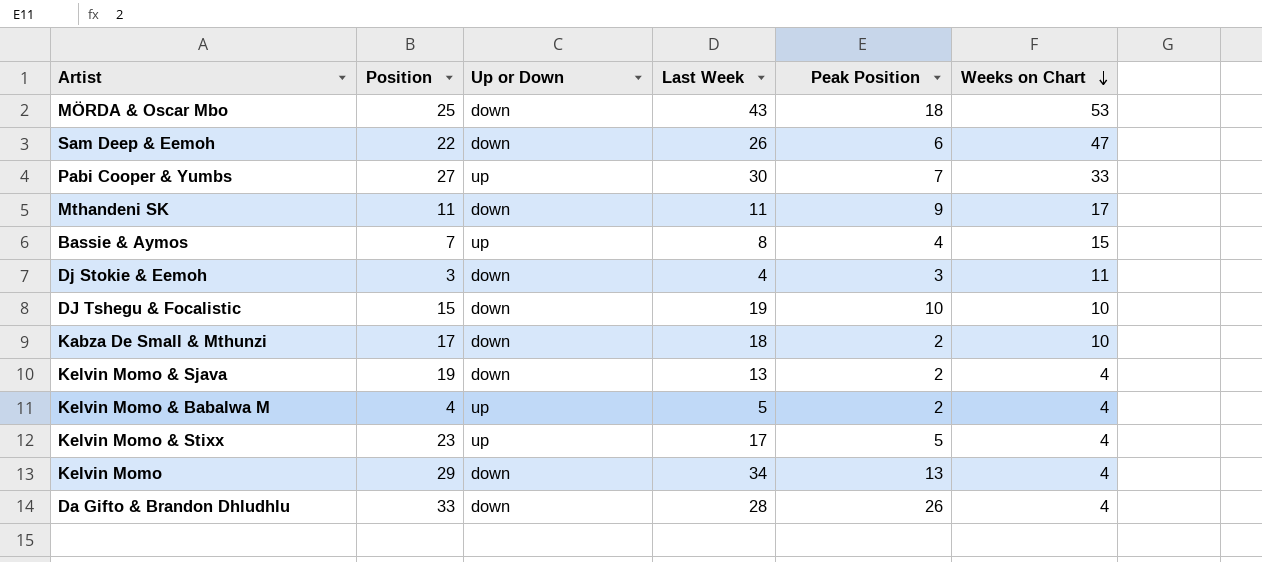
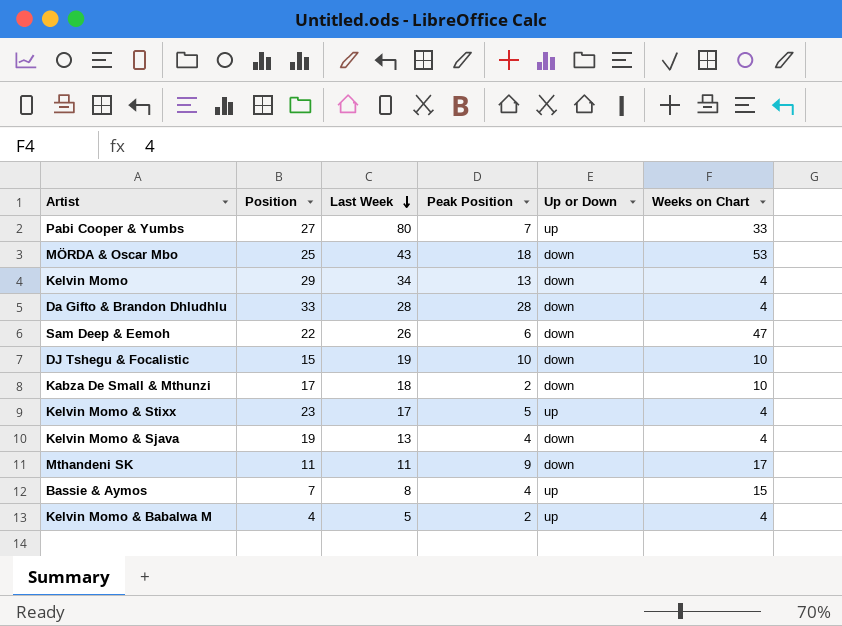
row order: Weeks on Chart descending -> Last Week descending
column Up or Down | position: 3 -> 5
row Dj Stokie & Eemoh: 3 | down | 4 | 3 | 11 -> none
Pabi Cooper & Yumbs | Last Week: 30 -> 80
Da Gifto & Brandon Dhludhlu | Peak Position: 26 -> 28
Kelvin Momo & Sjava | Peak Position: 2 -> 4

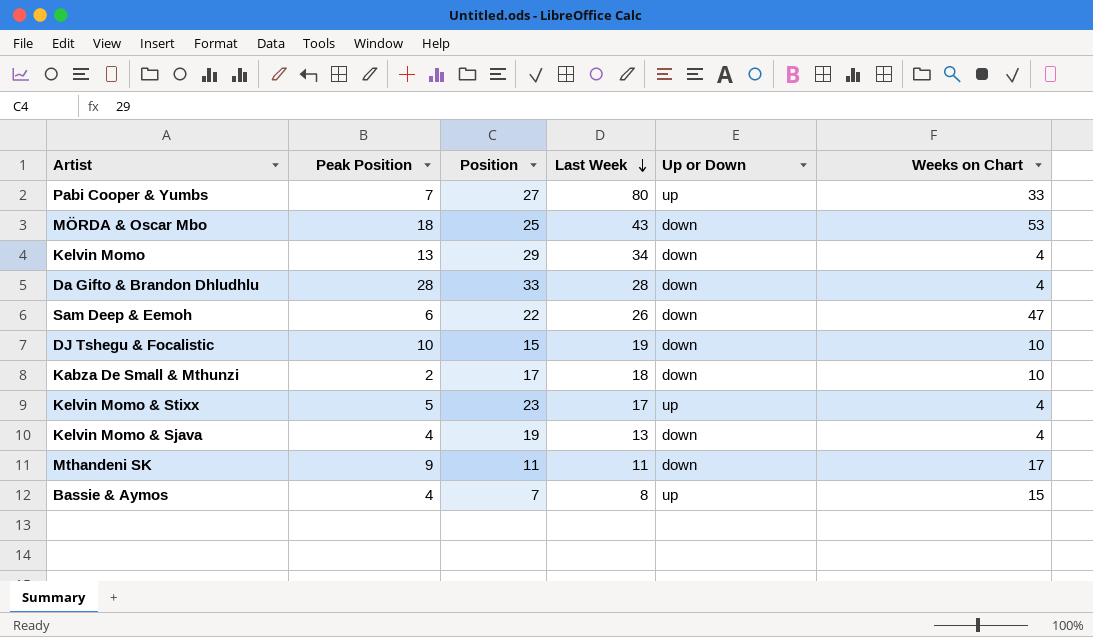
column Peak Position | position: 4 -> 2
row Kelvin Momo & Babalwa M: 4 | 5 | 2 | up | 4 -> none

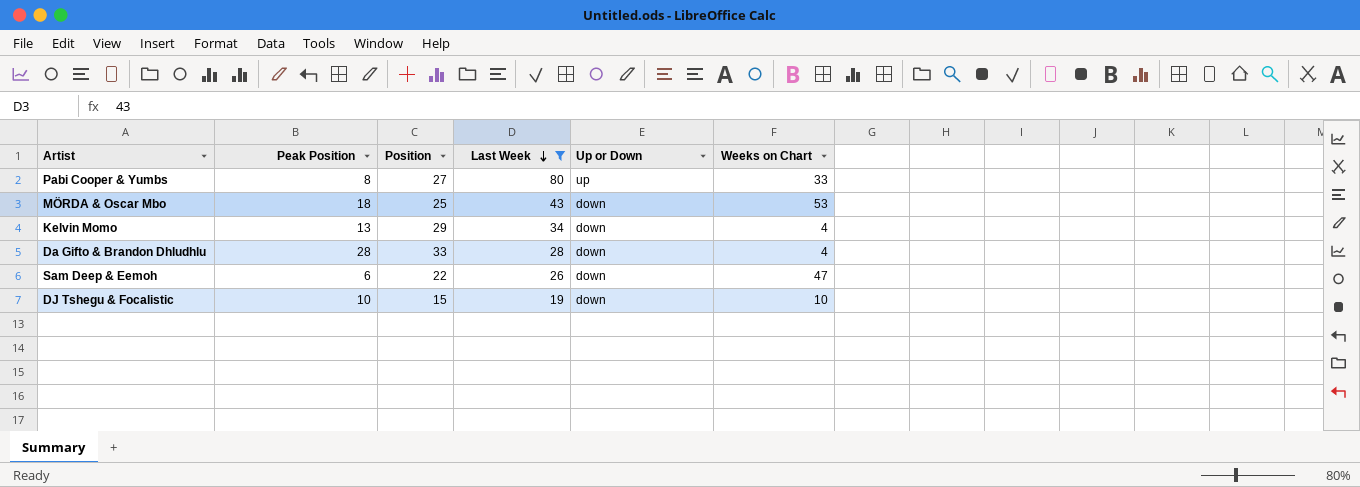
filter: none -> Last Week >= 19
Pabi Cooper & Yumbs | Peak Position: 7 -> 8

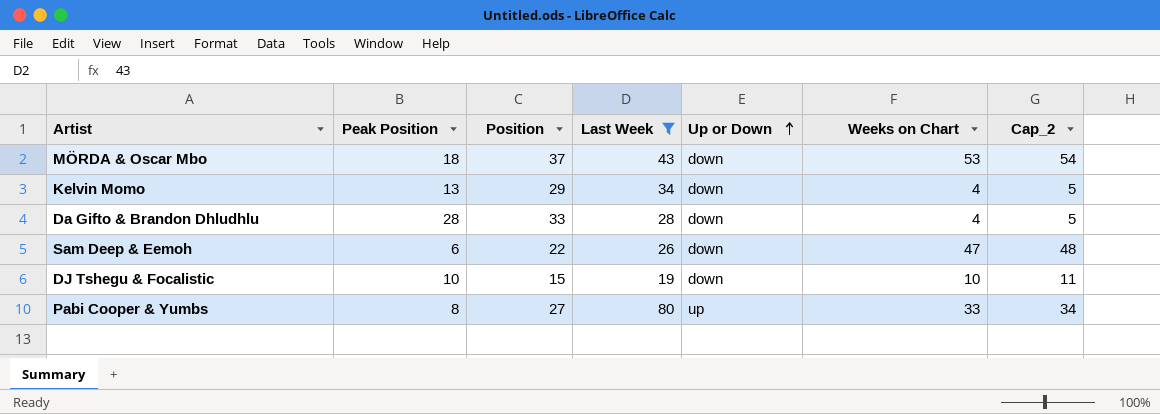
row order: Last Week descending -> Up or Down ascending
column Cap_2 | formula: none -> [Weeks on Chart] + 1
MÖRDA & Oscar Mbo | Position: 25 -> 37

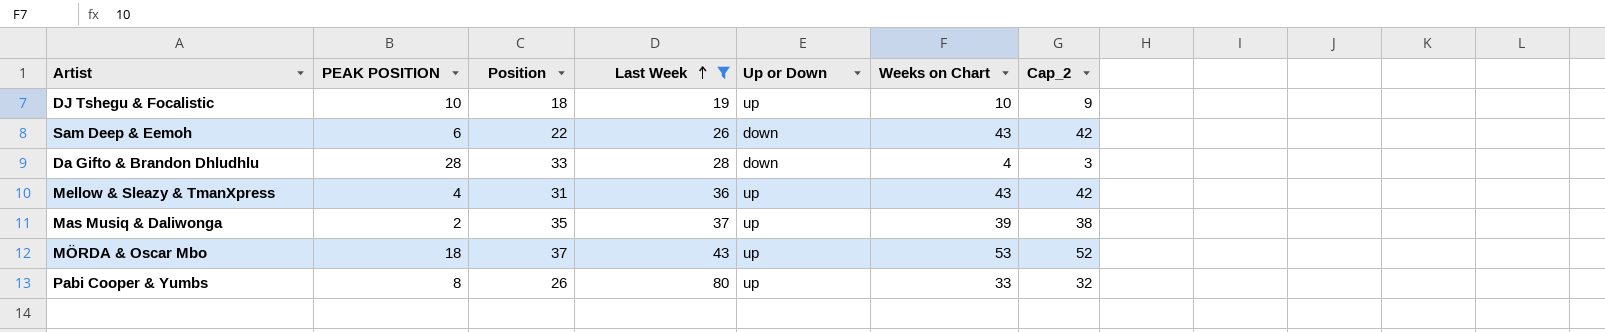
row order: Up or Down ascending -> Last Week ascending
column name: Peak Position -> PEAK POSITION
column Cap_2 | formula: [Weeks on Chart] + 1 -> [Weeks on Chart] - 1
row Kelvin Momo: 13 | 29 | 34 | down | 4 | 5 -> none
DJ Tshegu & Focalistic | Position: 15 -> 18
DJ Tshegu & Focalistic | Up or Down: down -> up
Sam Deep & Eemoh | Weeks on Chart: 47 -> 43
row Mellow & Sleazy & TmanXpress: none -> 4 | 31 | 36 | up | 43 | 42
row Mas Musiq & Daliwonga: none -> 2 | 35 | 37 | up | 39 | 38
MÖRDA & Oscar Mbo | Up or Down: down -> up
Pabi Cooper & Yumbs | Position: 27 -> 26

